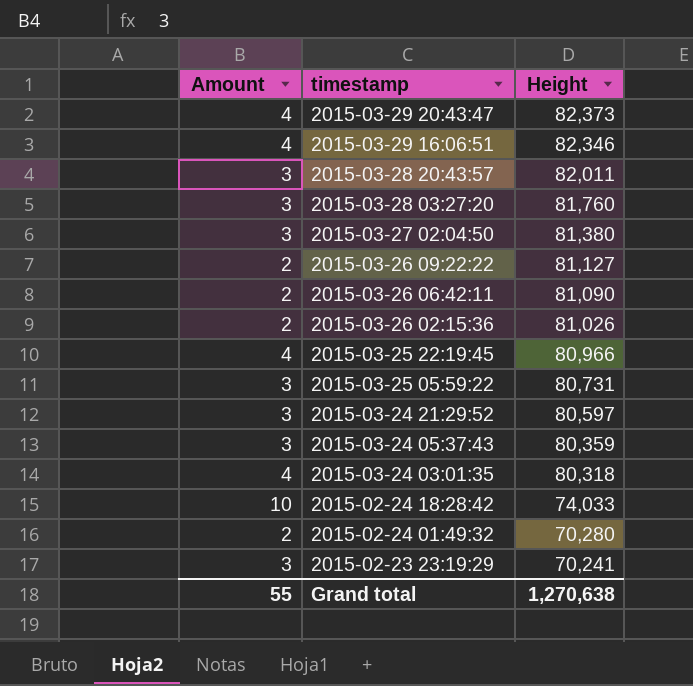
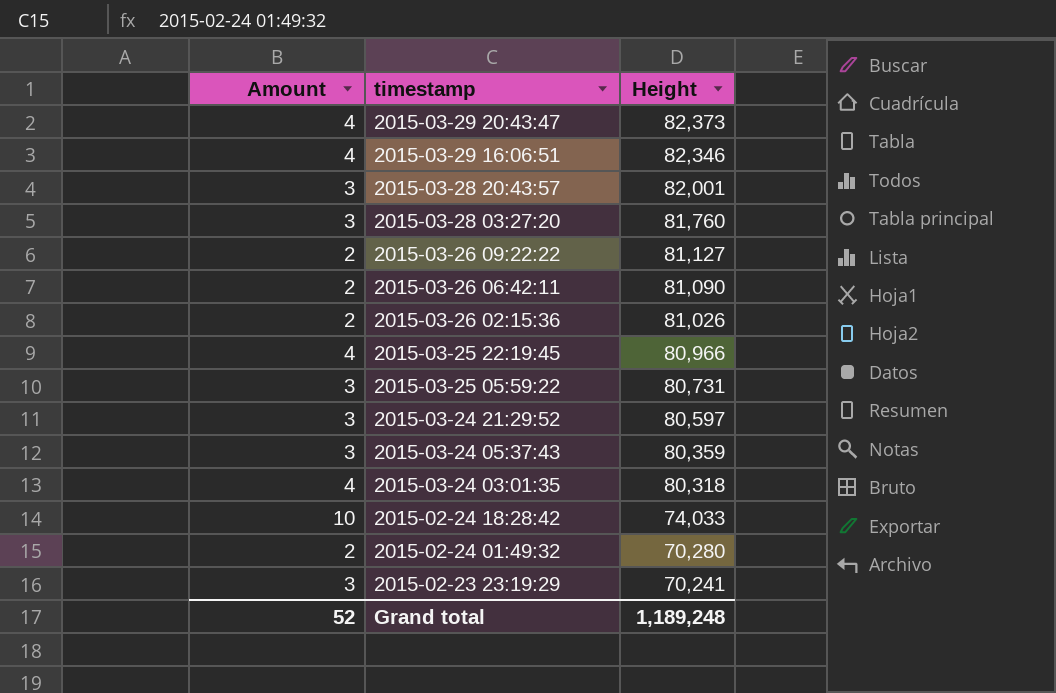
row 2015-03-27 02:04:50: 3 | 81,380 -> none
2015-03-28 20:43:57 | Height: 82,011 -> 82,001
Grand total | Amount: 55 -> 52
Grand total | Height: 1,270,638 -> 1,189,248

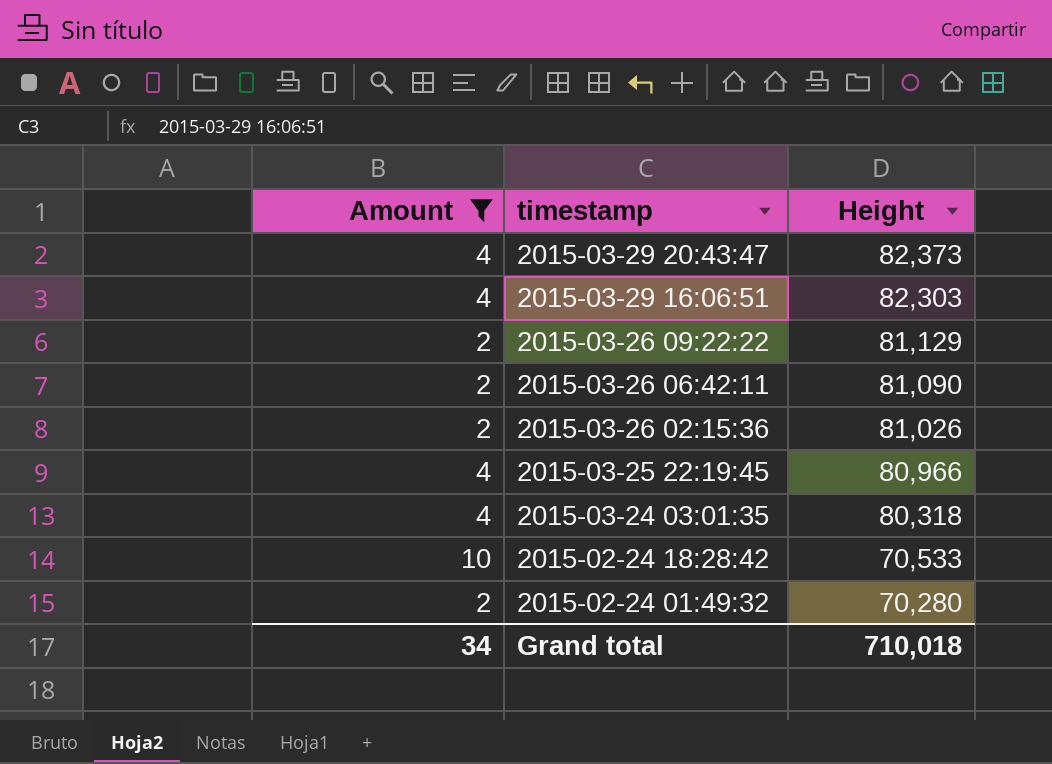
filter: none -> Amount != 3
2015-03-29 16:06:51 | Height: 82,346 -> 82,303
2015-03-26 09:22:22 | Height: 81,127 -> 81,129
2015-02-24 18:28:42 | Height: 74,033 -> 70,533
Grand total | Amount: 52 -> 34
Grand total | Height: 1,189,248 -> 710,018

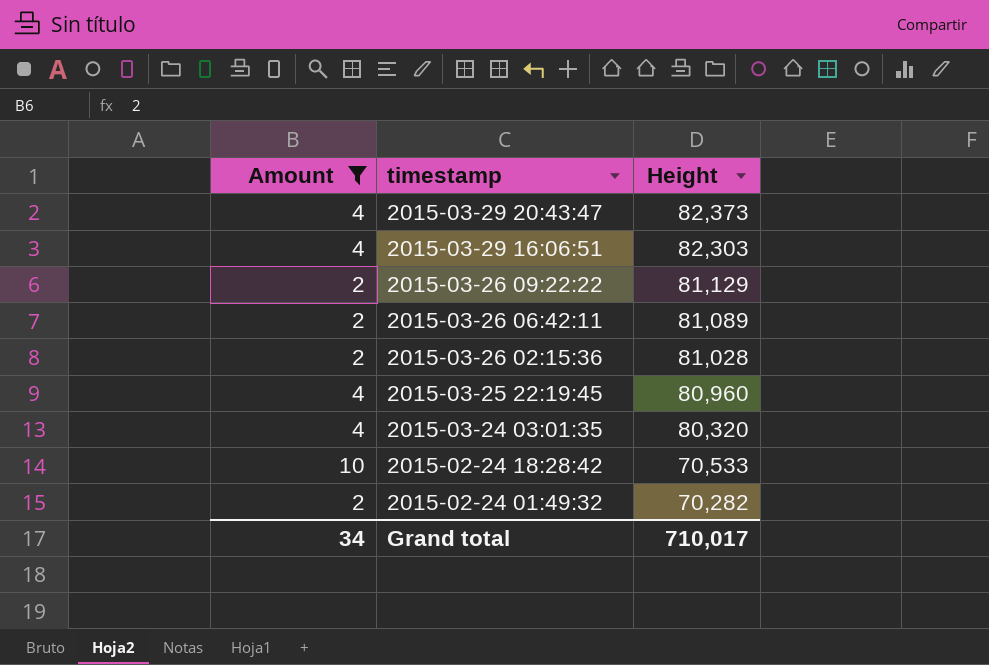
2015-03-26 06:42:11 | Height: 81,090 -> 81,089
2015-03-26 02:15:36 | Height: 81,026 -> 81,028
2015-03-25 22:19:45 | Height: 80,966 -> 80,960
2015-03-24 03:01:35 | Height: 80,318 -> 80,320
2015-02-24 01:49:32 | Height: 70,280 -> 70,282
Grand total | Height: 710,018 -> 710,017

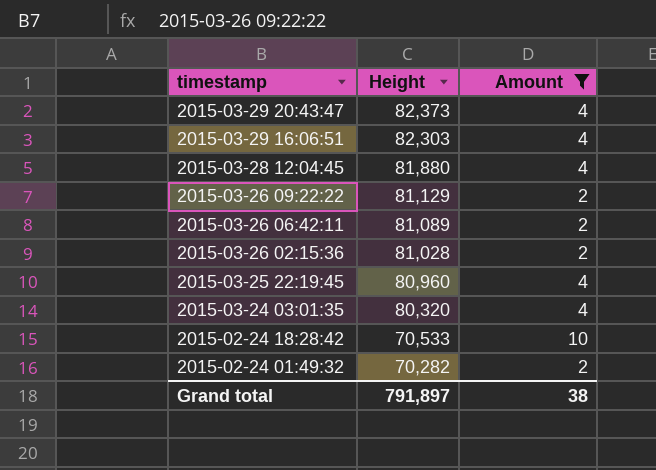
column Amount | position: 1 -> 3
row 2015-03-28 12:04:45: none -> 81,880 | 4
Grand total | Height: 710,017 -> 791,897
Grand total | Amount: 34 -> 38

